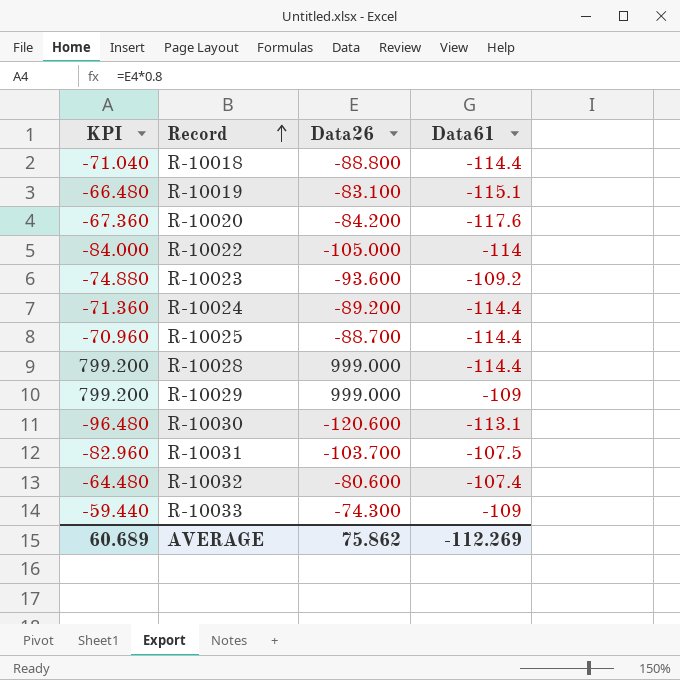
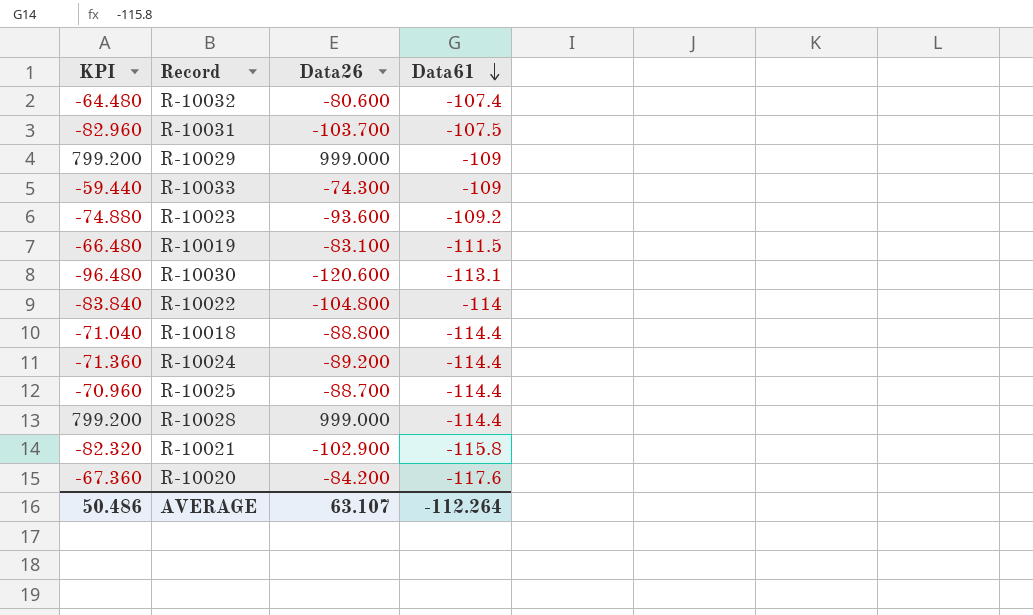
row order: Record ascending -> Data61 descending
R-10019 | Data61: -115.1 -> -111.5
R-10022 | KPI: -84.000 -> -83.840
R-10022 | Data26: -105.000 -> -104.800
row R-10021: none -> -82.320 | -102.900 | -115.8
AVERAGE | KPI: 60.689 -> 50.486
AVERAGE | Data26: 75.862 -> 63.107
AVERAGE | Data61: -112.269 -> -112.264

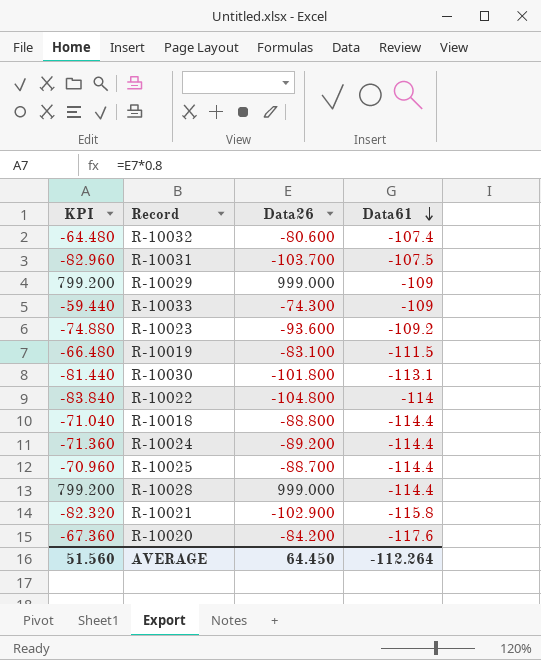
R-10030 | KPI: -96.480 -> -81.440
R-10030 | Data26: -120.600 -> -101.800
AVERAGE | KPI: 50.486 -> 51.560
AVERAGE | Data26: 63.107 -> 64.450

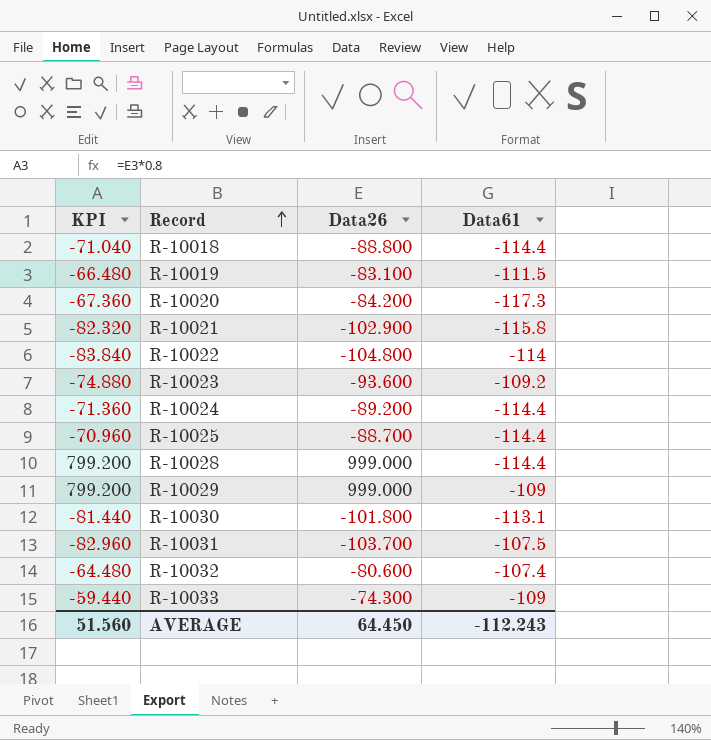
row order: Data61 descending -> Record ascending
R-10020 | Data61: -117.6 -> -117.3
AVERAGE | Data61: -112.264 -> -112.243

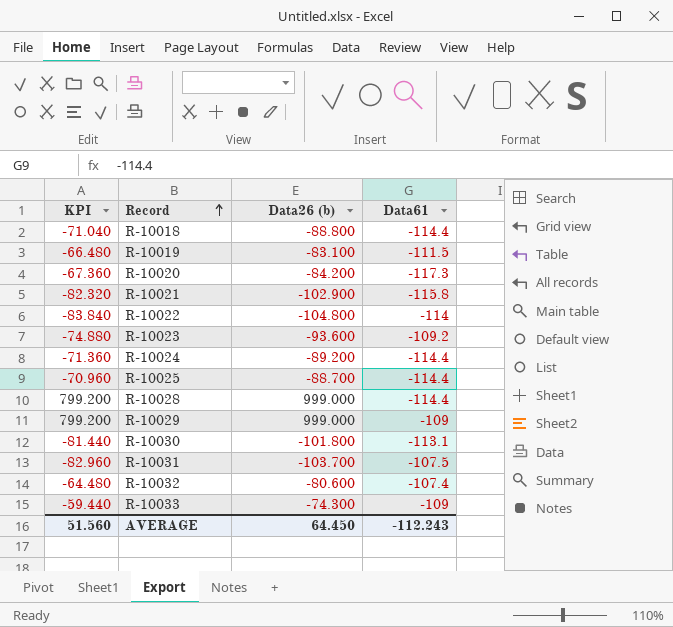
column name: Data26 -> Data26 (b)

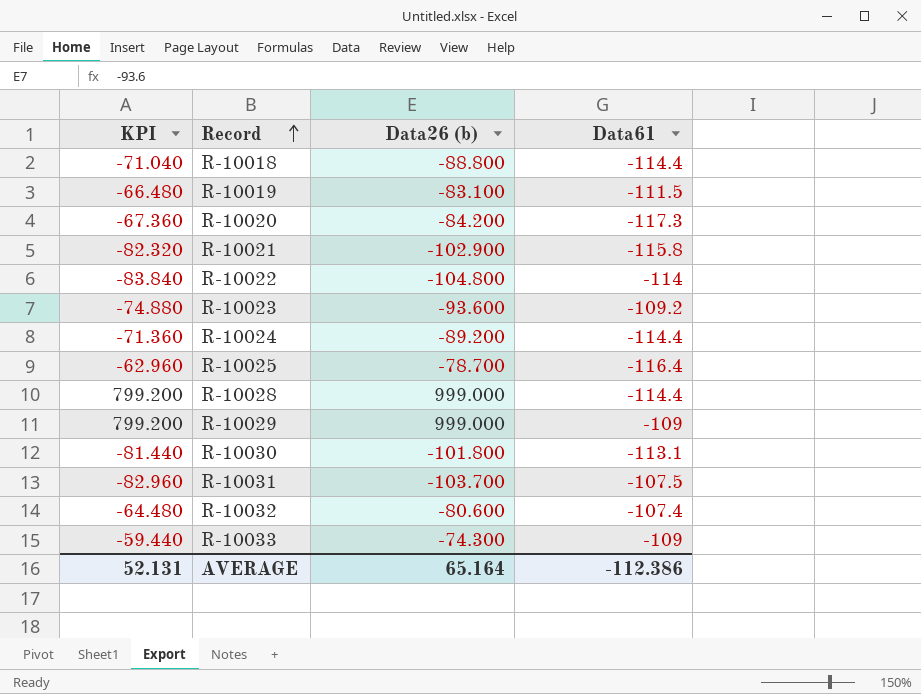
R-10025 | KPI: -70.960 -> -62.960
R-10025 | Data26 (b): -88.700 -> -78.700
R-10025 | Data61: -114.4 -> -116.4
AVERAGE | KPI: 51.560 -> 52.131
AVERAGE | Data26 (b): 64.450 -> 65.164
AVERAGE | Data61: -112.243 -> -112.386

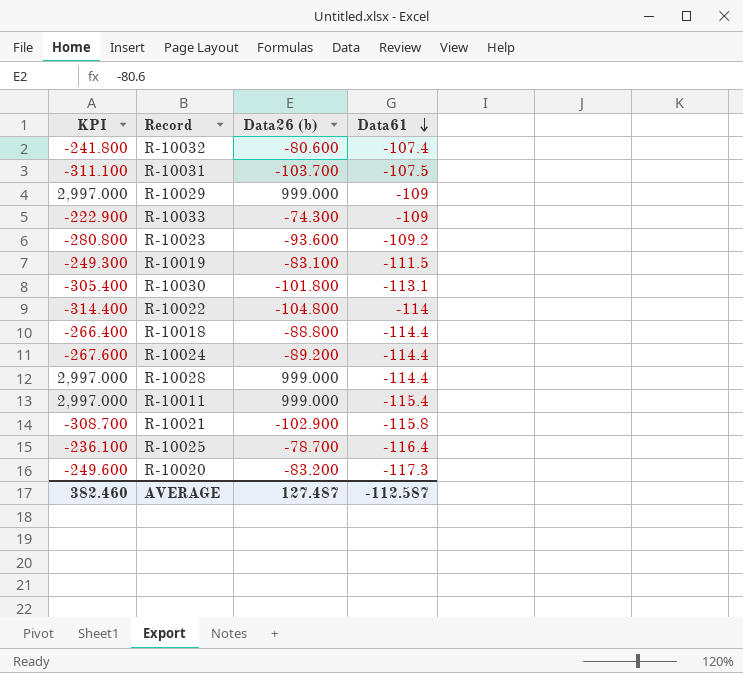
row order: Record ascending -> Data61 descending
column KPI | formula: [Data26 (b)] * 0.8 -> [Data26 (b)] * 3
row R-10011: none -> 2,997.000 | 999.000 | -115.4
R-10020 | Data26 (b): -84.200 -> -83.200
AVERAGE | KPI: 52.131 -> 382.460
AVERAGE | Data26 (b): 65.164 -> 127.487
AVERAGE | Data61: -112.386 -> -112.587

